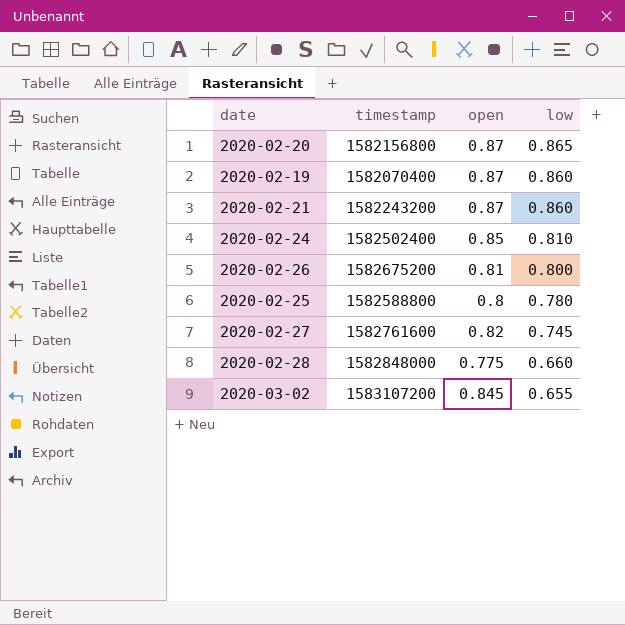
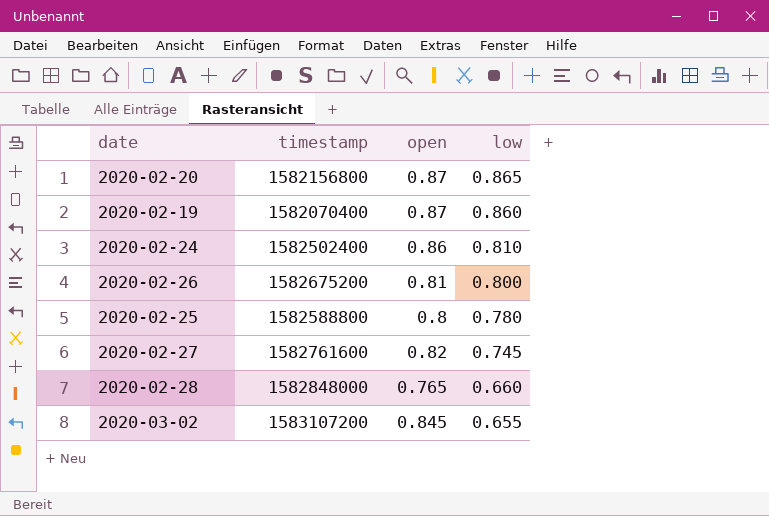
row 2020-02-21: 1582243200 | 0.87 | 0.860 -> none
2020-02-24 | open: 0.85 -> 0.86
2020-02-28 | open: 0.775 -> 0.765

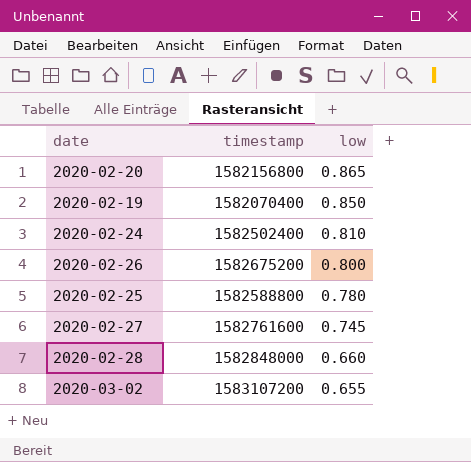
column open | position: 3 -> none
2020-02-19 | low: 0.860 -> 0.850

